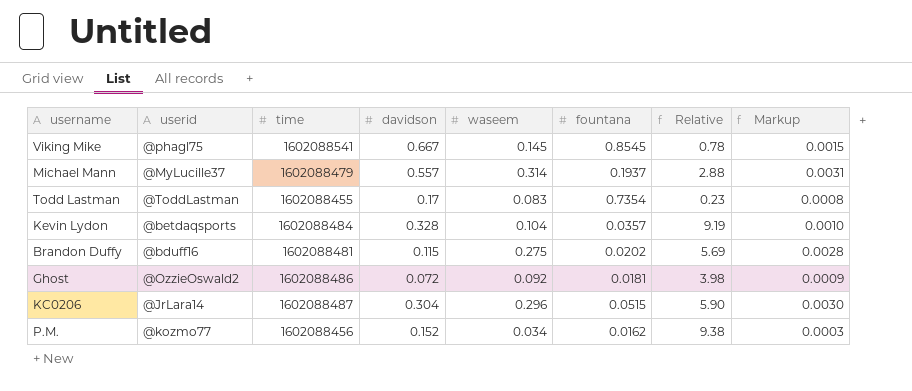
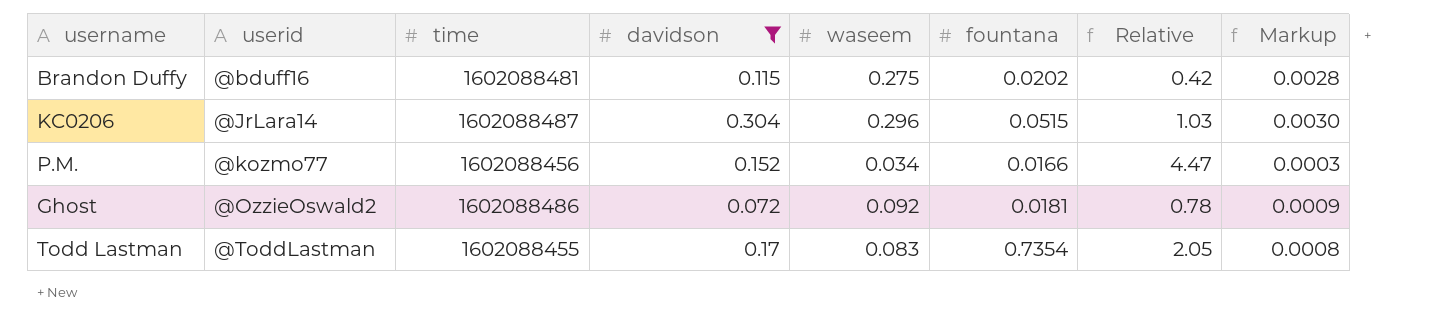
filter: none -> davidson <= 0.304
row order: none -> userid ascending
column Relative | formula: [davidson] / [fountana] -> [davidson] / [waseem]
P.M. | fountana: 0.0162 -> 0.0166

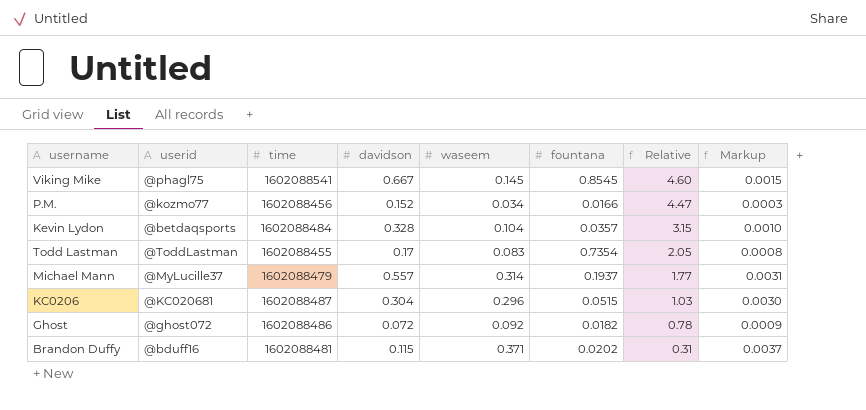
filter: davidson <= 0.304 -> none
row order: userid ascending -> Relative descending
KC0206 | userid: @JrLara14 -> @KC020681
Ghost | userid: @OzzieOswald2 -> @ghost072
Ghost | fountana: 0.0181 -> 0.0182
Brandon Duffy | waseem: 0.275 -> 0.371
Brandon Duffy | Relative: 0.42 -> 0.31
Brandon Duffy | Markup: 0.0028 -> 0.0037

